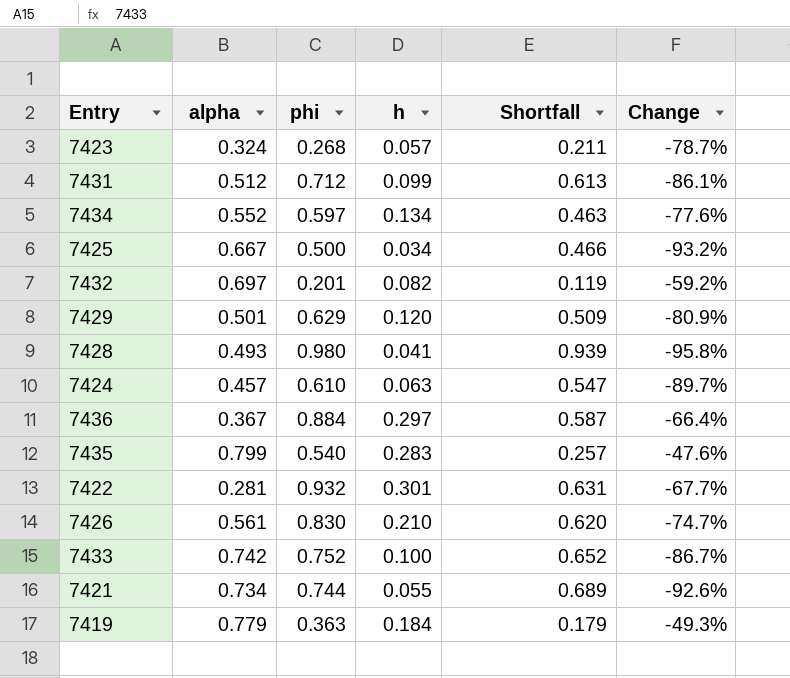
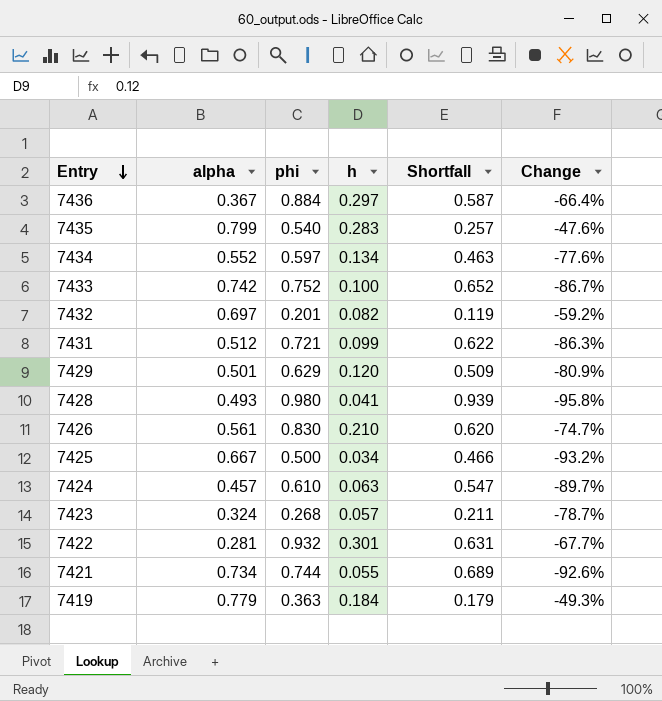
row order: none -> Entry descending
7431 | phi: 0.712 -> 0.721
7431 | Shortfall: 0.613 -> 0.622
7431 | Change: -86.1% -> -86.3%

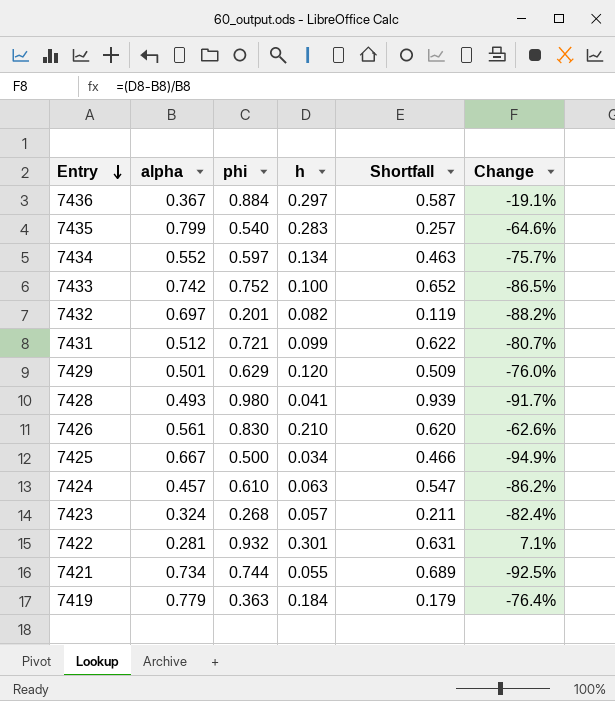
column Change | formula: ([h] - [phi]) / [phi] -> ([h] - [alpha]) / [alpha]

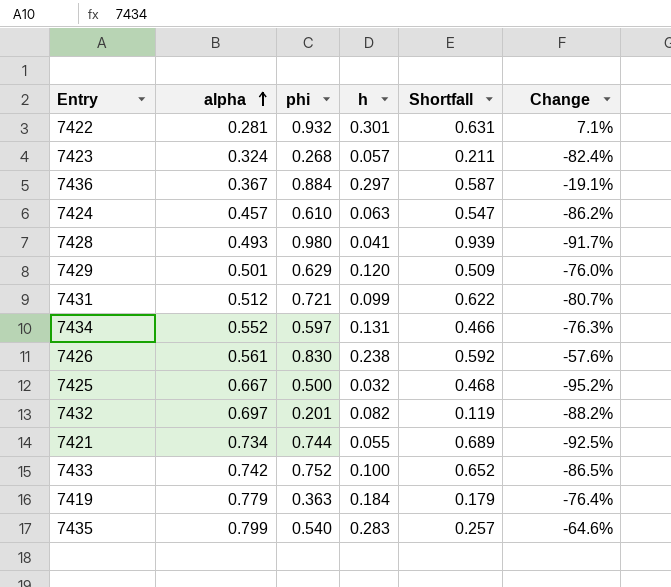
row order: Entry descending -> alpha ascending
7434 | h: 0.134 -> 0.131
7434 | Shortfall: 0.463 -> 0.466
7434 | Change: -75.7% -> -76.3%
7426 | h: 0.210 -> 0.238
7426 | Shortfall: 0.620 -> 0.592
7426 | Change: -62.6% -> -57.6%
7425 | h: 0.034 -> 0.032
7425 | Shortfall: 0.466 -> 0.468
7425 | Change: -94.9% -> -95.2%

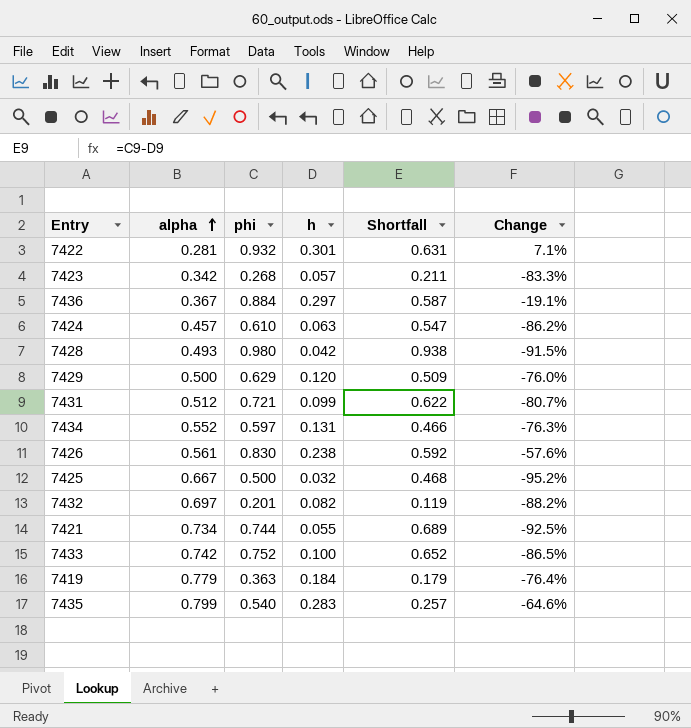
7423 | alpha: 0.324 -> 0.342
7423 | Change: -82.4% -> -83.3%
7428 | h: 0.041 -> 0.042
7428 | Shortfall: 0.939 -> 0.938
7428 | Change: -91.7% -> -91.5%
7429 | alpha: 0.501 -> 0.500

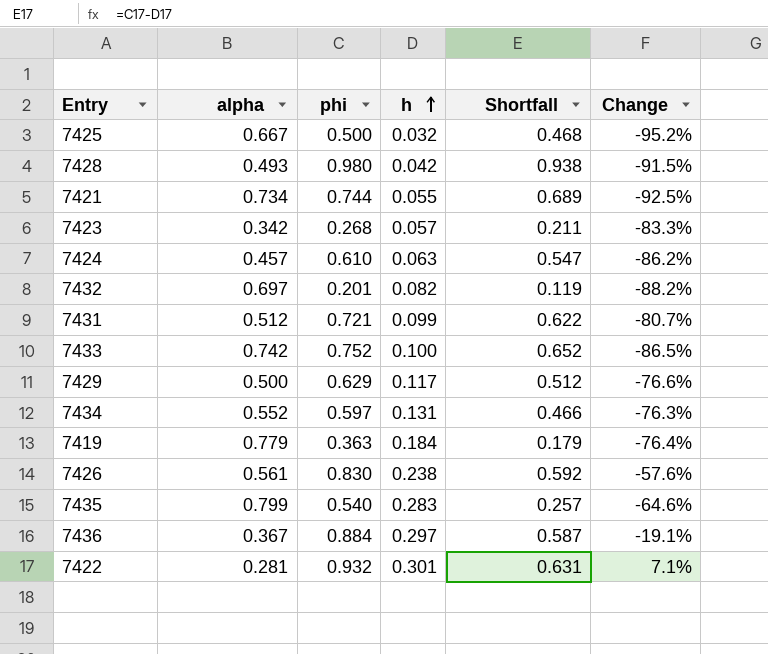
row order: alpha ascending -> h ascending
7429 | h: 0.120 -> 0.117
7429 | Shortfall: 0.509 -> 0.512
7429 | Change: -76.0% -> -76.6%

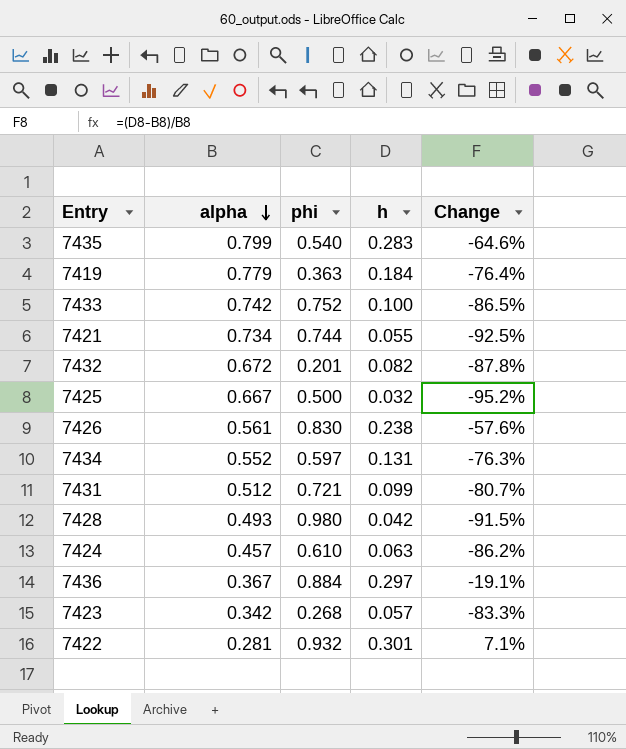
row order: h ascending -> alpha descending
column Shortfall | formula: [phi] - [h] -> none
row 7429: 0.500 | 0.629 | 0.117 | 0.512 | -76.6% -> none
7432 | alpha: 0.697 -> 0.672
7432 | Change: -88.2% -> -87.8%

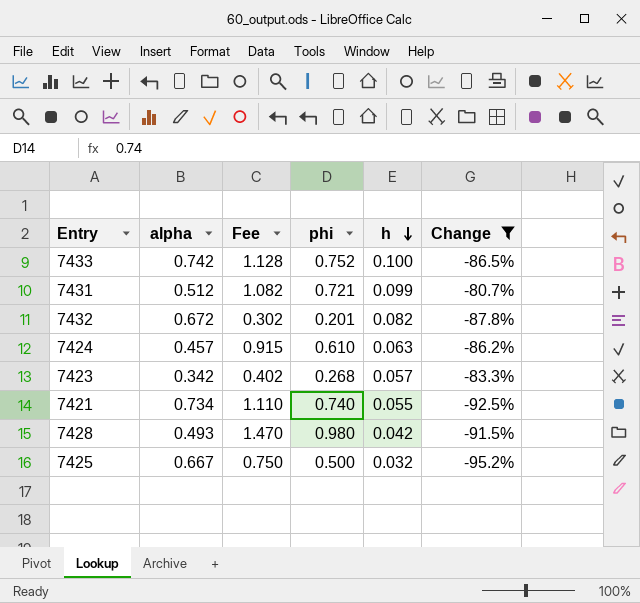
filter: none -> Change <= -80.7%
row order: alpha descending -> h descending
column Fee | formula: none -> [phi] * 1.5
7421 | phi: 0.744 -> 0.740

